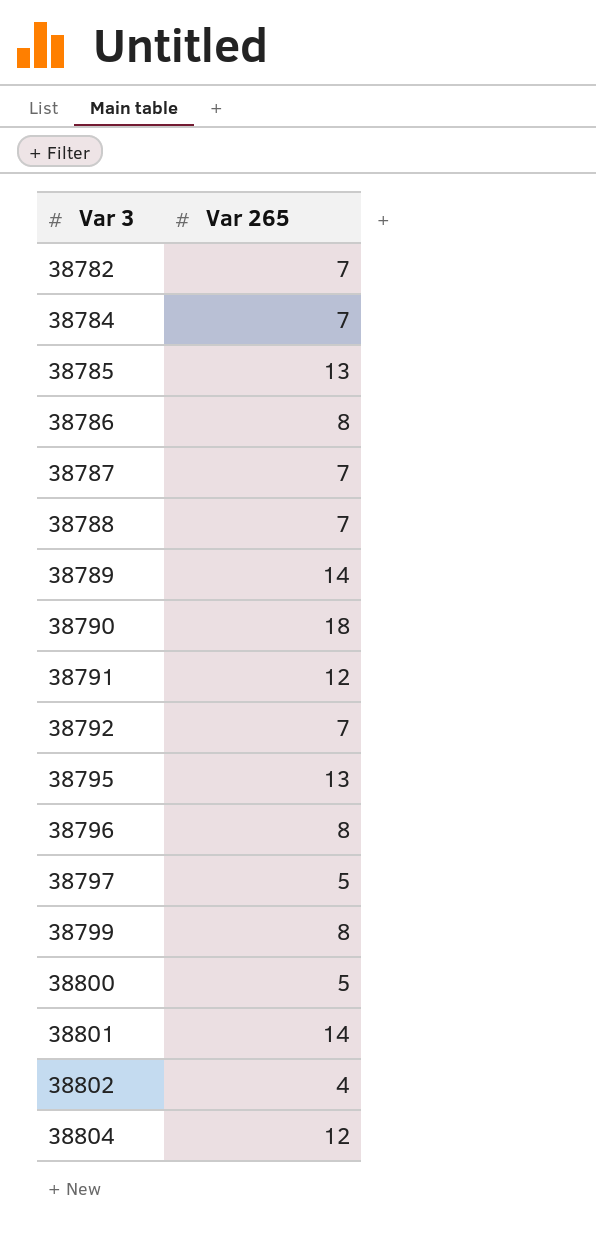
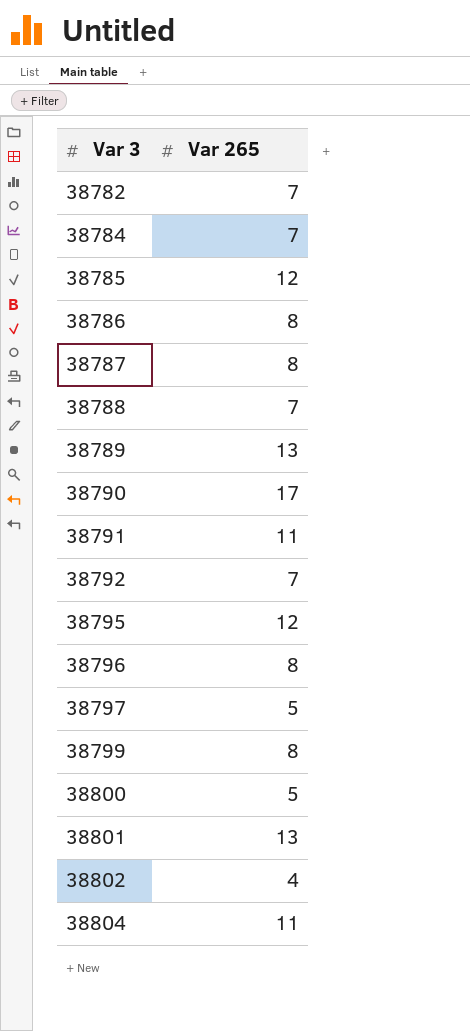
38785 | Var 265: 13 -> 12
38787 | Var 265: 7 -> 8
38789 | Var 265: 14 -> 13
38790 | Var 265: 18 -> 17
38791 | Var 265: 12 -> 11
38795 | Var 265: 13 -> 12
38801 | Var 265: 14 -> 13
38804 | Var 265: 12 -> 11

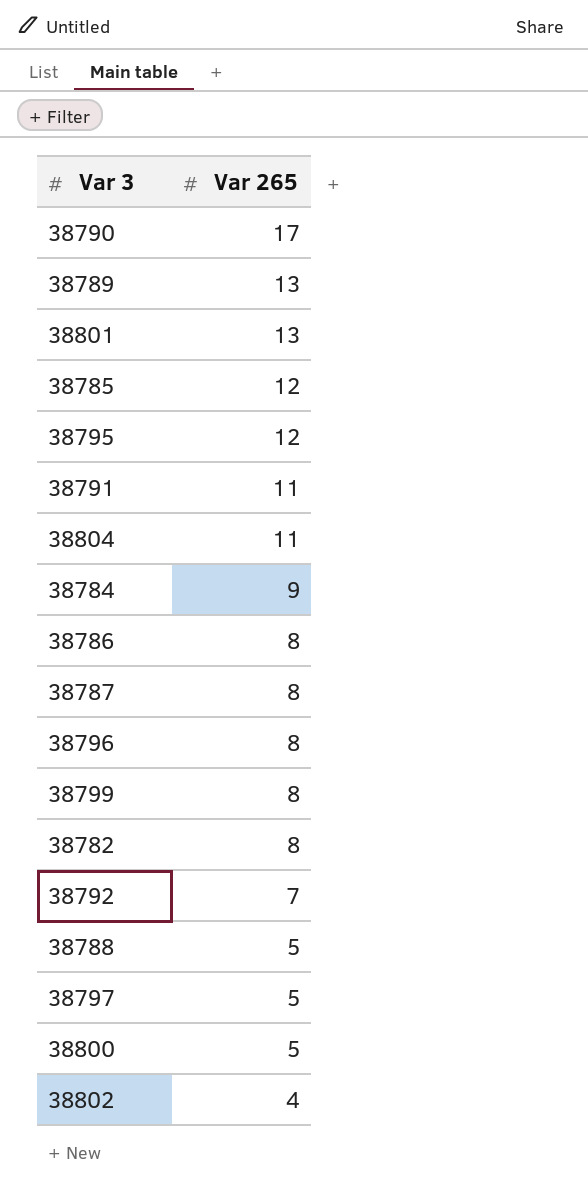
row order: Var 3 ascending -> Var 265 descending
38784 | Var 265: 7 -> 9
38782 | Var 265: 7 -> 8
38788 | Var 265: 7 -> 5

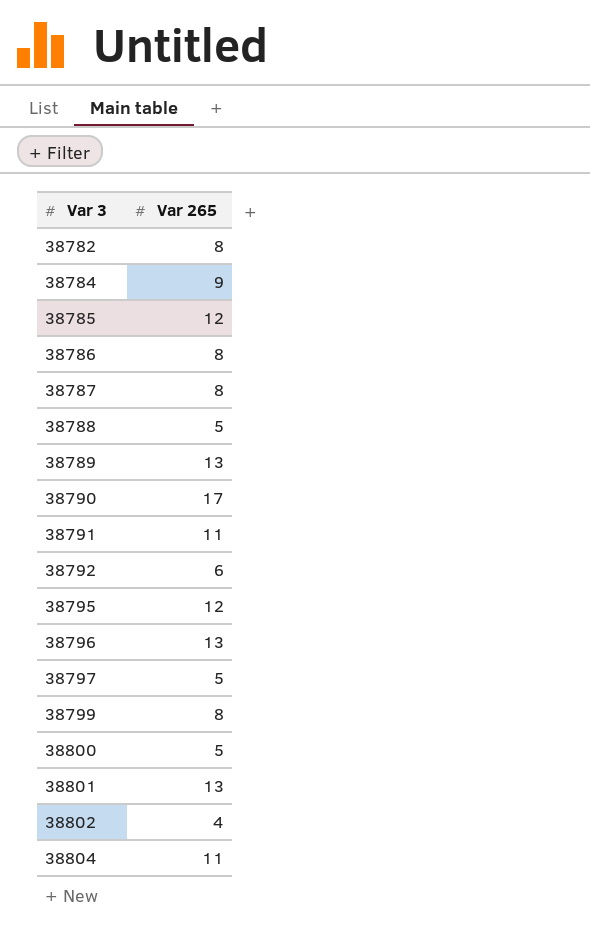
row order: Var 265 descending -> Var 3 ascending
38792 | Var 265: 7 -> 6
38796 | Var 265: 8 -> 13

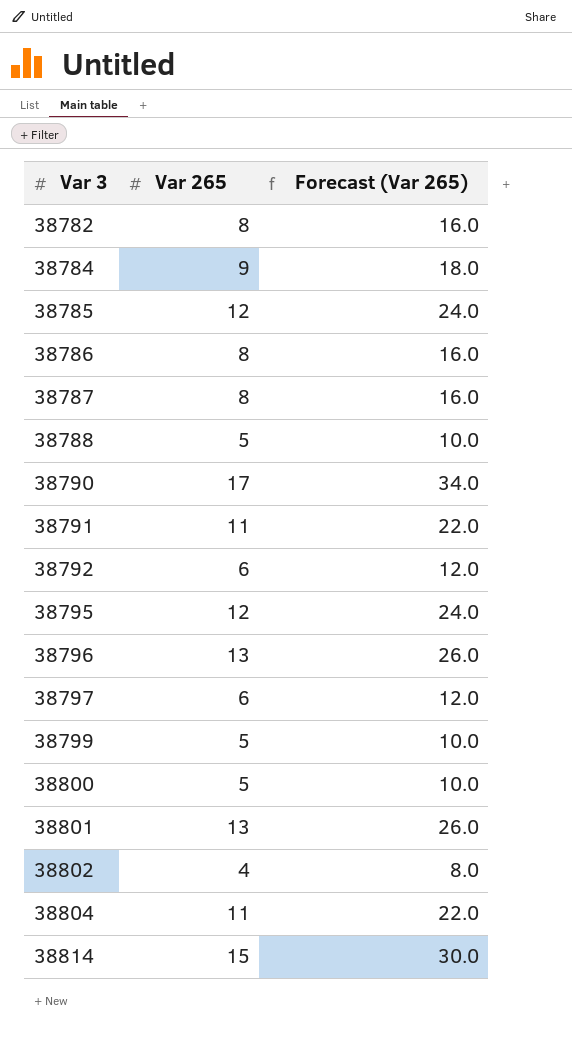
column Forecast (Var 265) | formula: none -> [Var 265] * 2
row 38789: 13 -> none
38797 | Var 265: 5 -> 6
38799 | Var 265: 8 -> 5
row 38814: none -> 15 | 30.0

